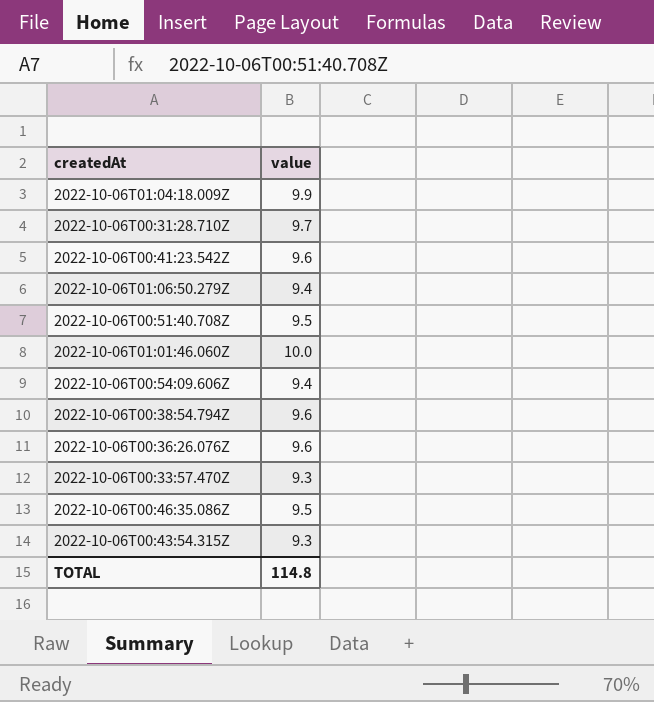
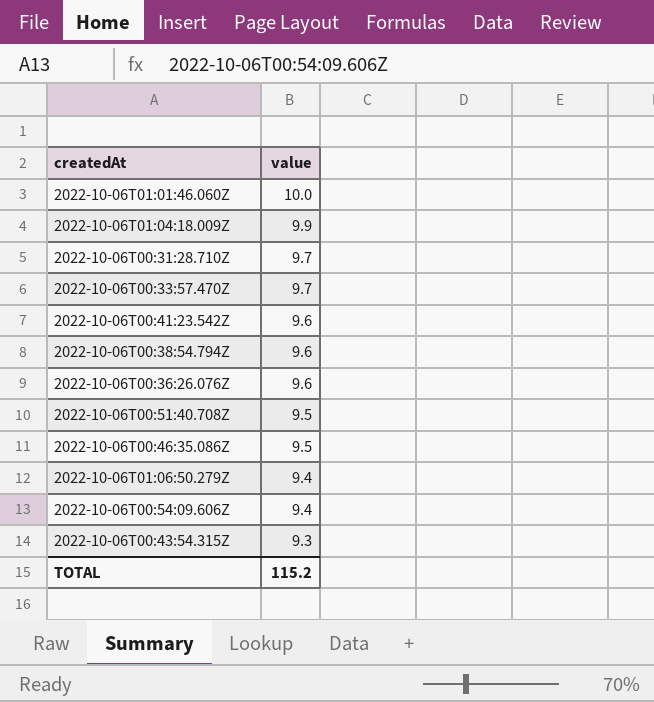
row order: none -> value descending
2022-10-06T00:33:57.470Z | value: 9.3 -> 9.7
TOTAL | value: 114.8 -> 115.2

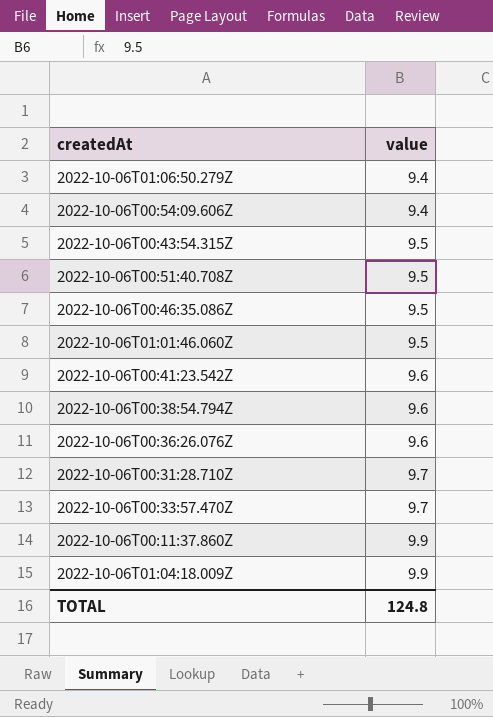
row order: value descending -> value ascending
2022-10-06T00:43:54.315Z | value: 9.3 -> 9.5
2022-10-06T01:01:46.060Z | value: 10.0 -> 9.5
row 2022-10-06T00:11:37.860Z: none -> 9.9
TOTAL | value: 115.2 -> 124.8

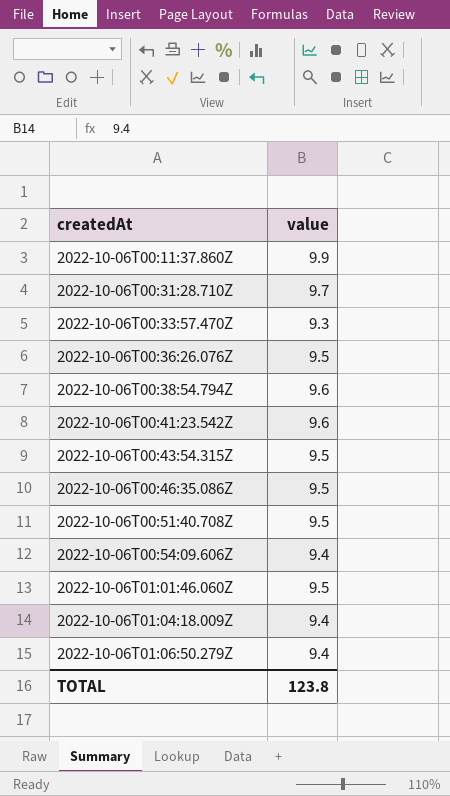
row order: value ascending -> createdAt ascending
2022-10-06T00:33:57.470Z | value: 9.7 -> 9.3
2022-10-06T00:36:26.076Z | value: 9.6 -> 9.5
2022-10-06T01:04:18.009Z | value: 9.9 -> 9.4
TOTAL | value: 124.8 -> 123.8

